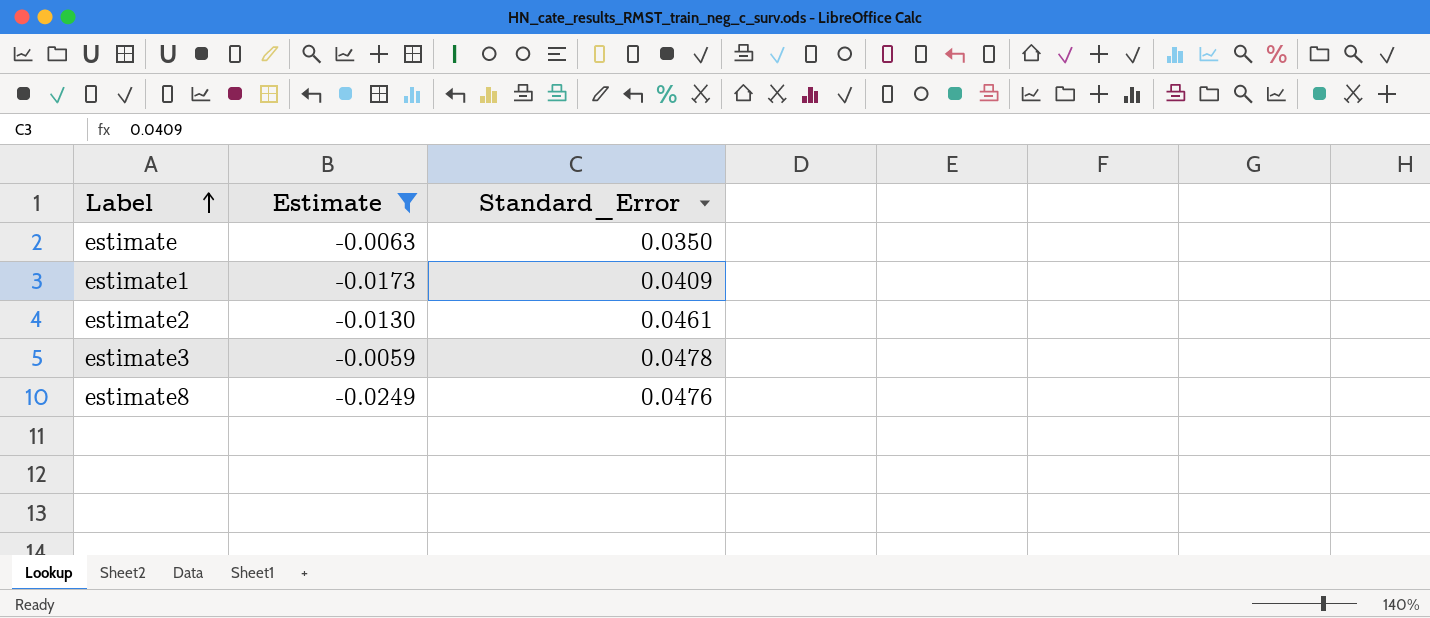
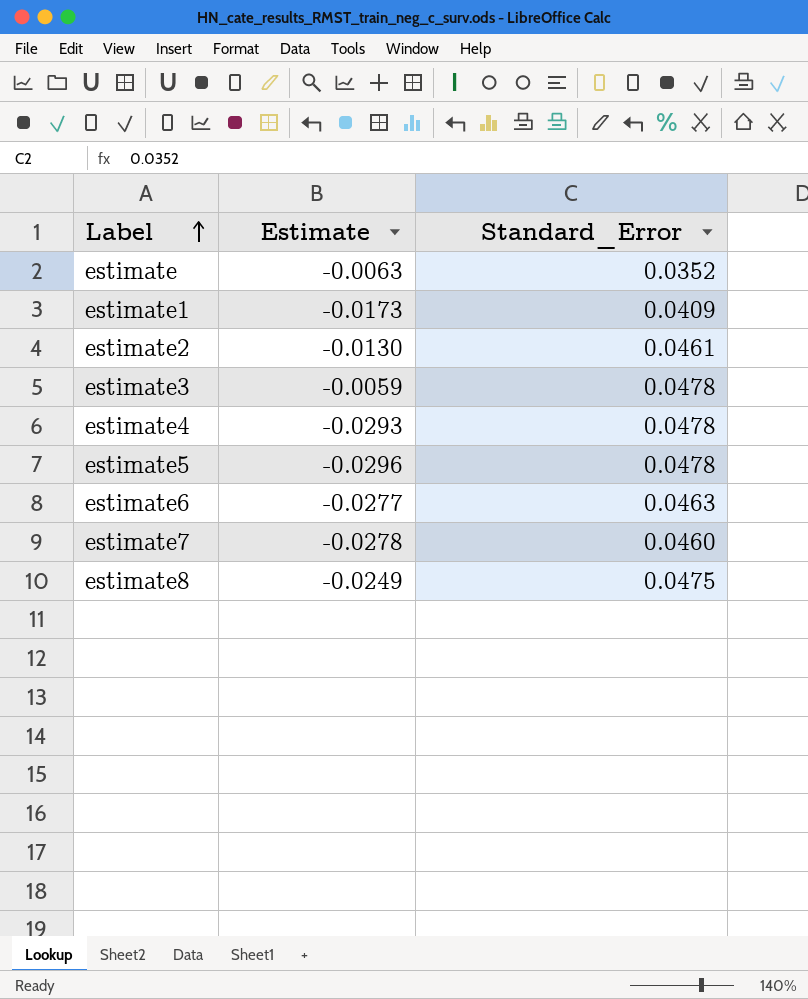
filter: Estimate >= -0.0249 -> none
estimate | Standard_Error: 0.0350 -> 0.0352
estimate8 | Standard_Error: 0.0476 -> 0.0475

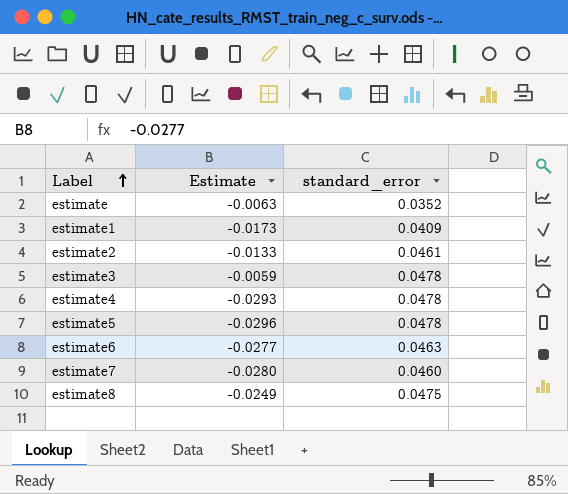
column name: Standard_Error -> standard_error
estimate2 | Estimate: -0.0130 -> -0.0133
estimate7 | Estimate: -0.0278 -> -0.0280

